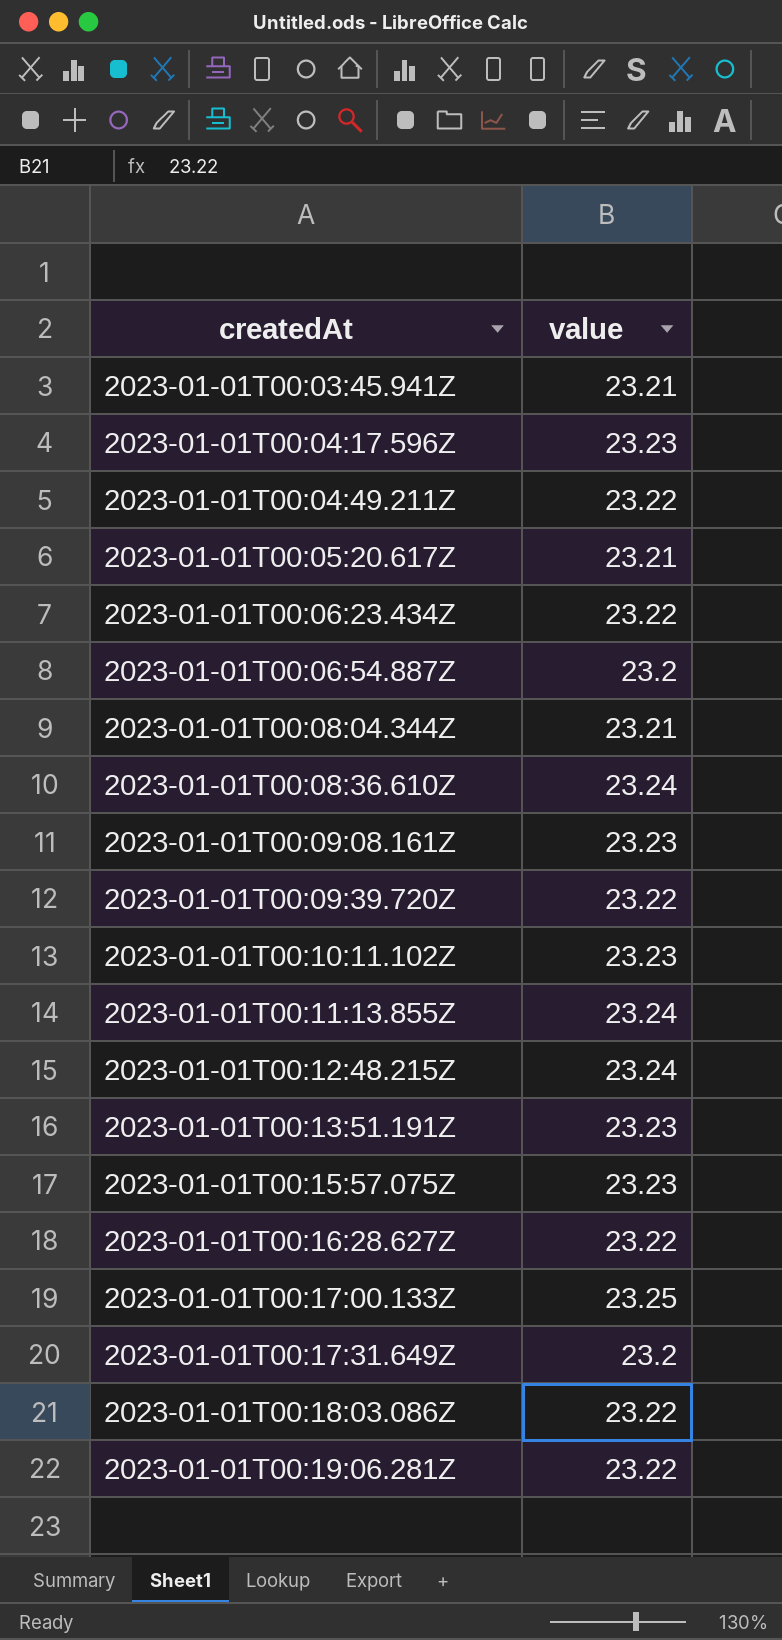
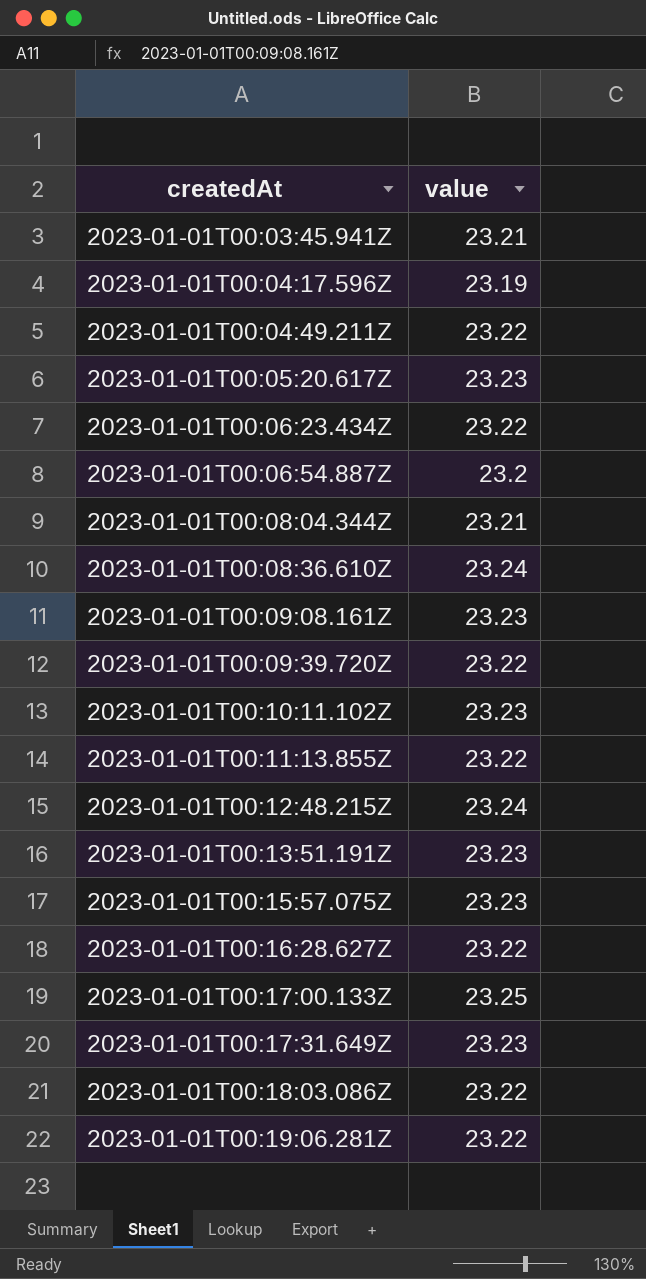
2023-01-01T00:04:17.596Z | value: 23.23 -> 23.19
2023-01-01T00:05:20.617Z | value: 23.21 -> 23.23
2023-01-01T00:11:13.855Z | value: 23.24 -> 23.22
2023-01-01T00:17:31.649Z | value: 23.2 -> 23.23

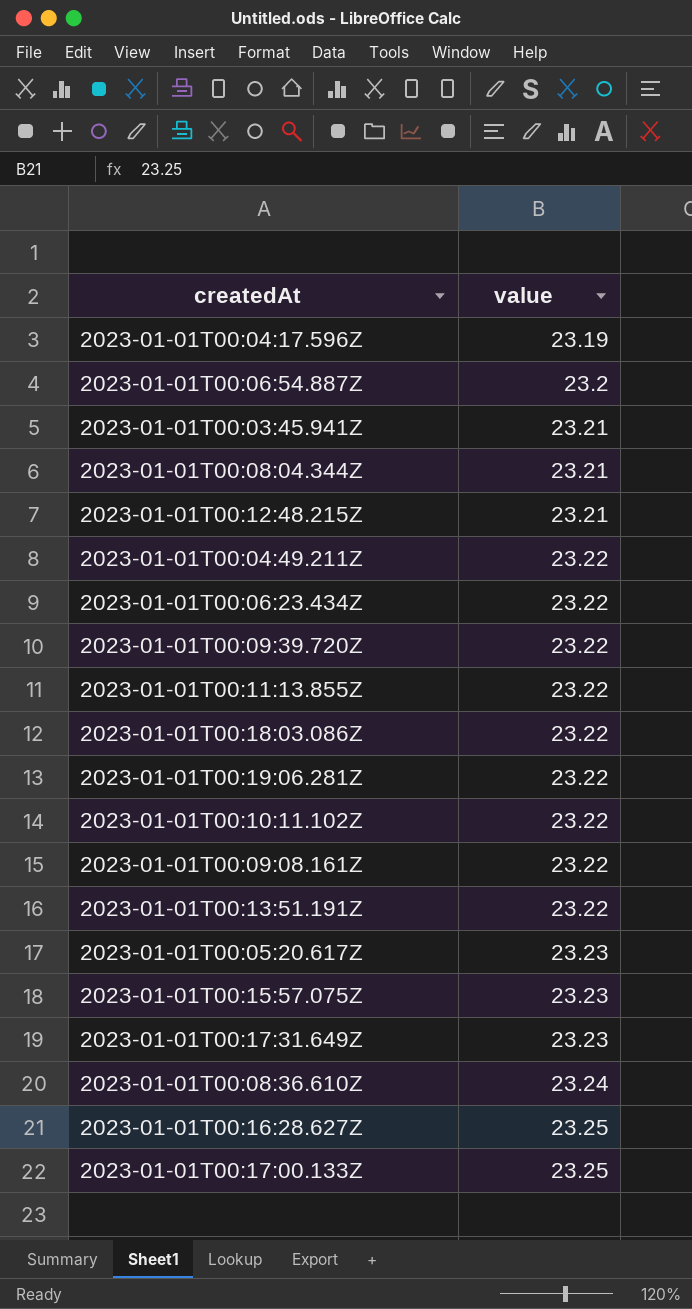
row order: createdAt ascending -> value ascending
2023-01-01T00:12:48.215Z | value: 23.24 -> 23.21
2023-01-01T00:10:11.102Z | value: 23.23 -> 23.22
2023-01-01T00:09:08.161Z | value: 23.23 -> 23.22
2023-01-01T00:13:51.191Z | value: 23.23 -> 23.22
2023-01-01T00:16:28.627Z | value: 23.22 -> 23.25

